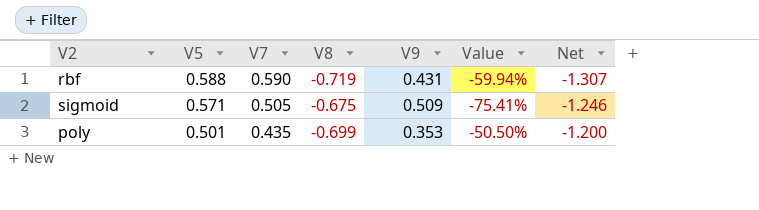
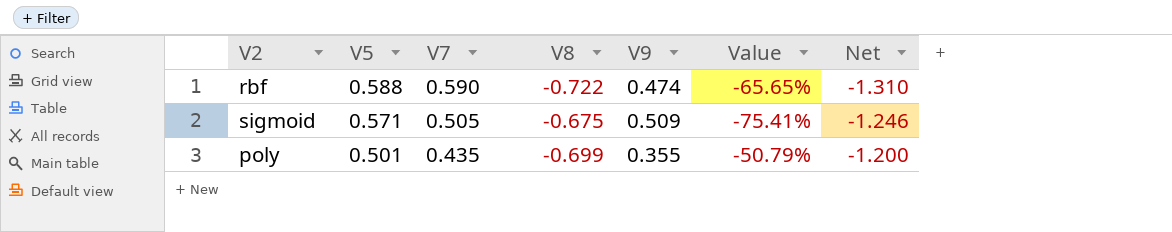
rbf | V8: -0.719 -> -0.722
rbf | V9: 0.431 -> 0.474
rbf | Value: -59.94% -> -65.65%
rbf | Net: -1.307 -> -1.310
poly | V9: 0.353 -> 0.355
poly | Value: -50.50% -> -50.79%

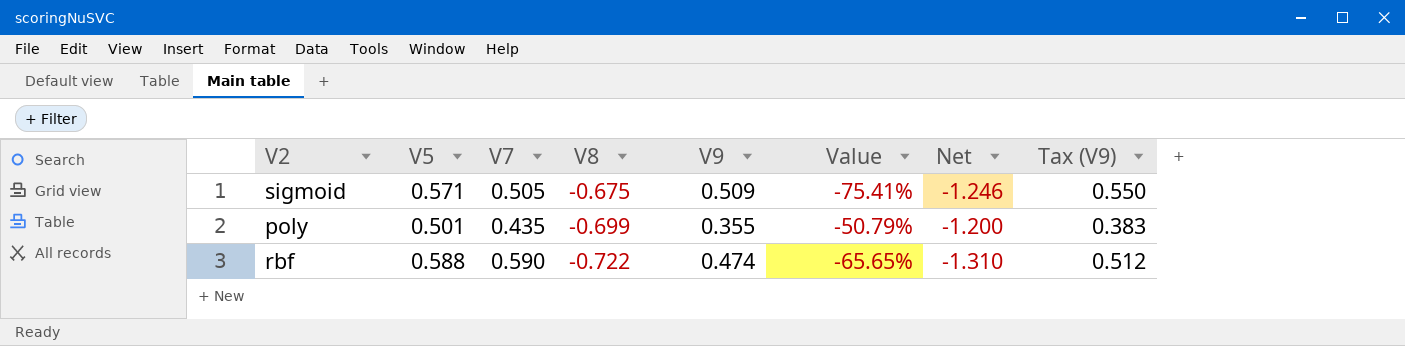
row order: V5 descending -> V8 descending
column Tax (V9) | formula: none -> [V9] * 1.08

